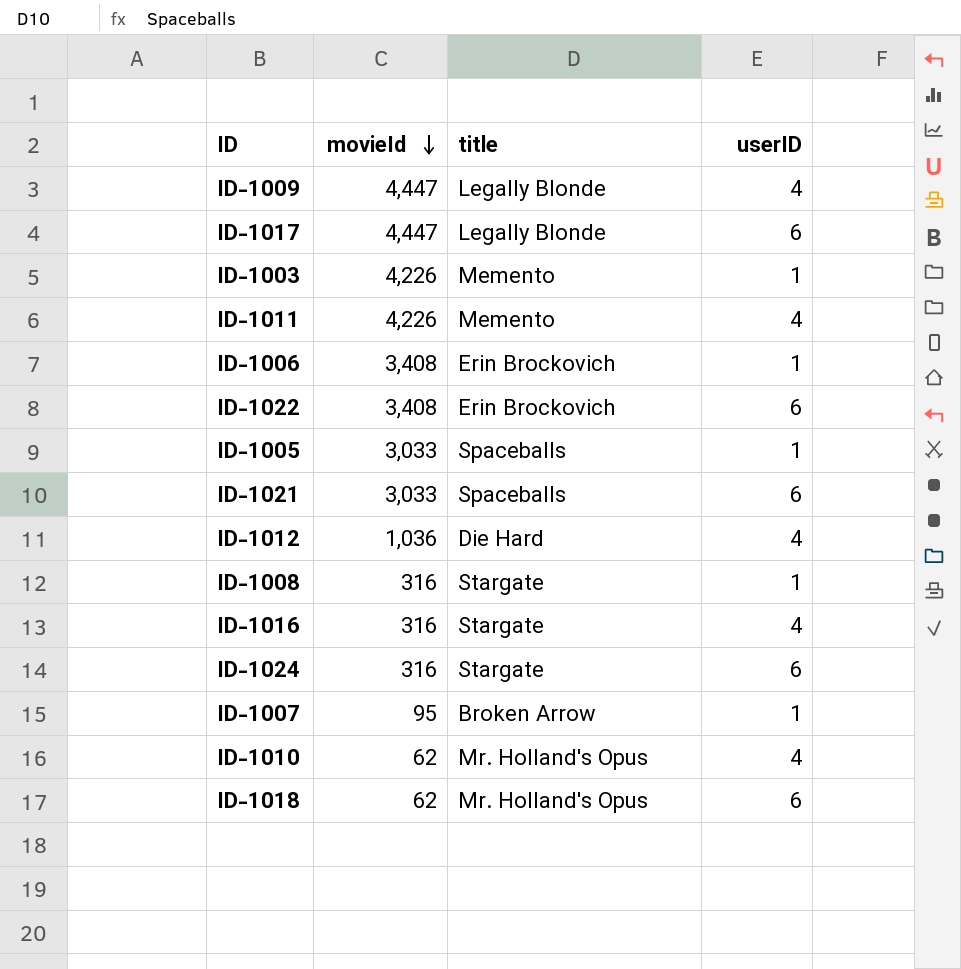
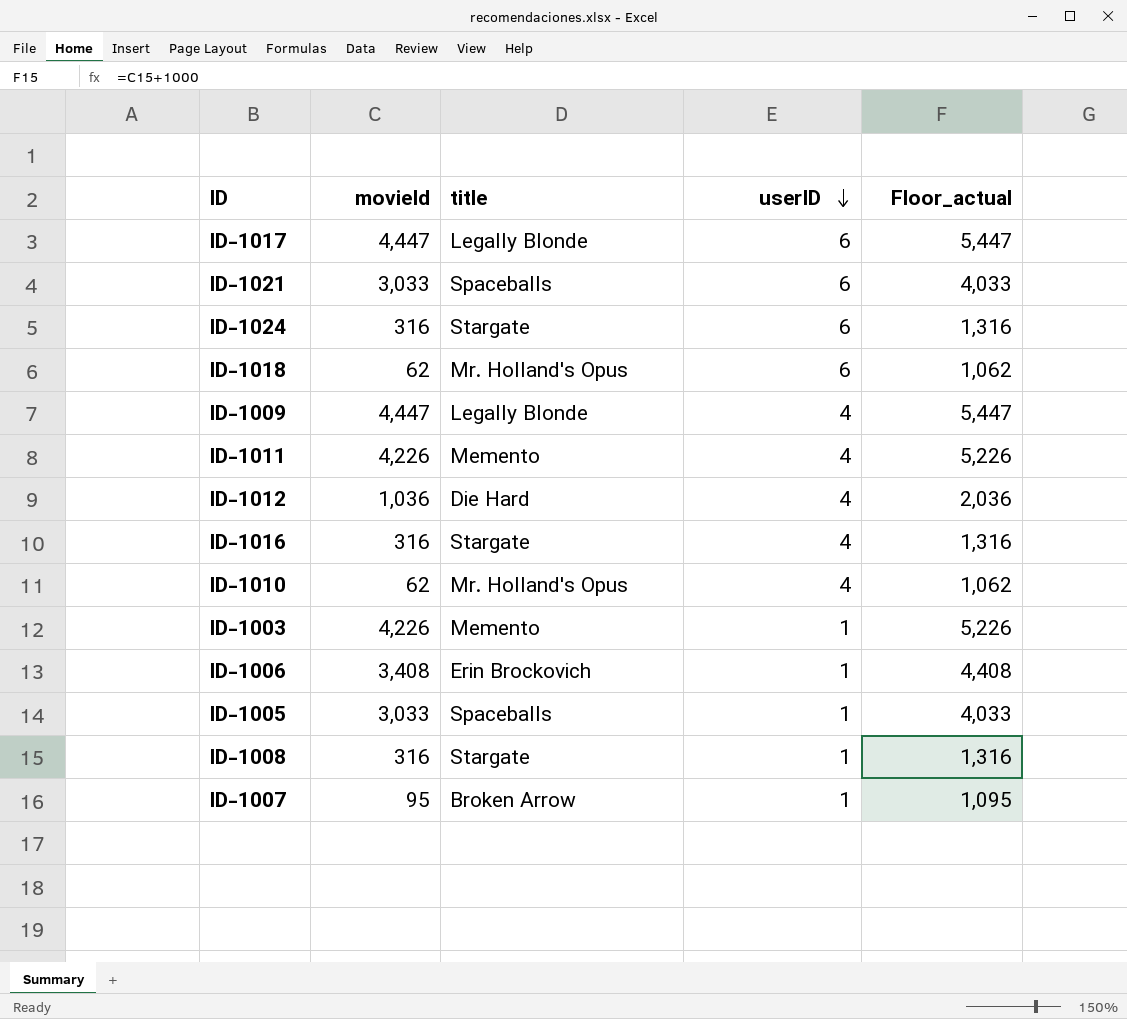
row order: movieId descending -> userID descending
column Floor_actual | formula: none -> [movieId] + 1000
row ID-1022: 3,408 | Erin Brockovich | 6 -> none

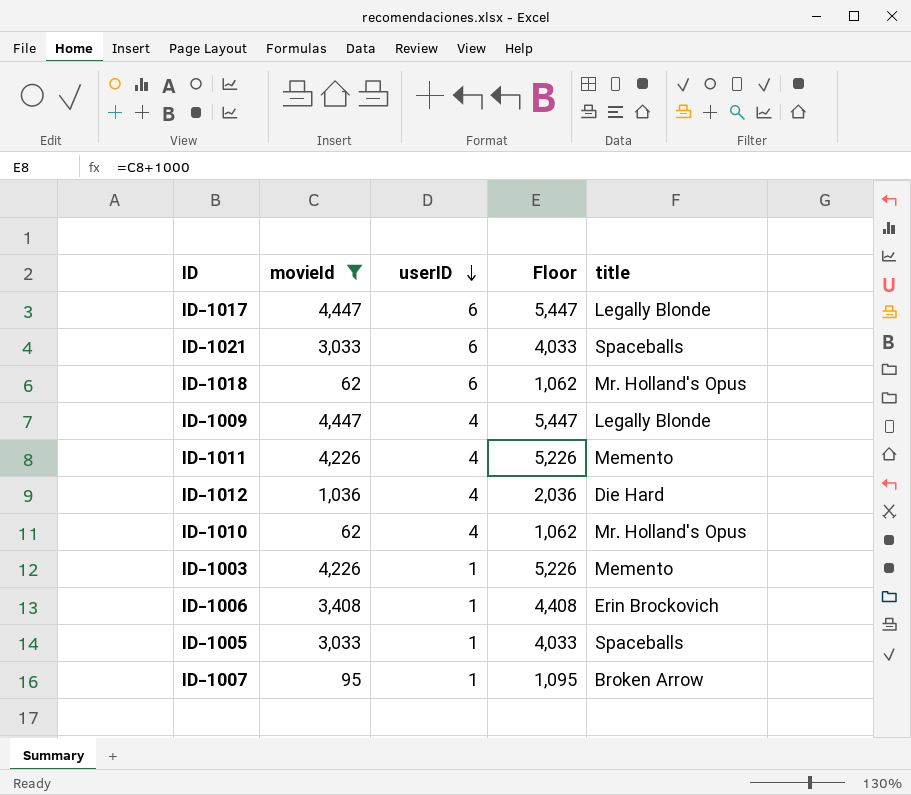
filter: none -> movieId != 316
column name: Floor_actual -> Floor
column title | position: 3 -> 5

